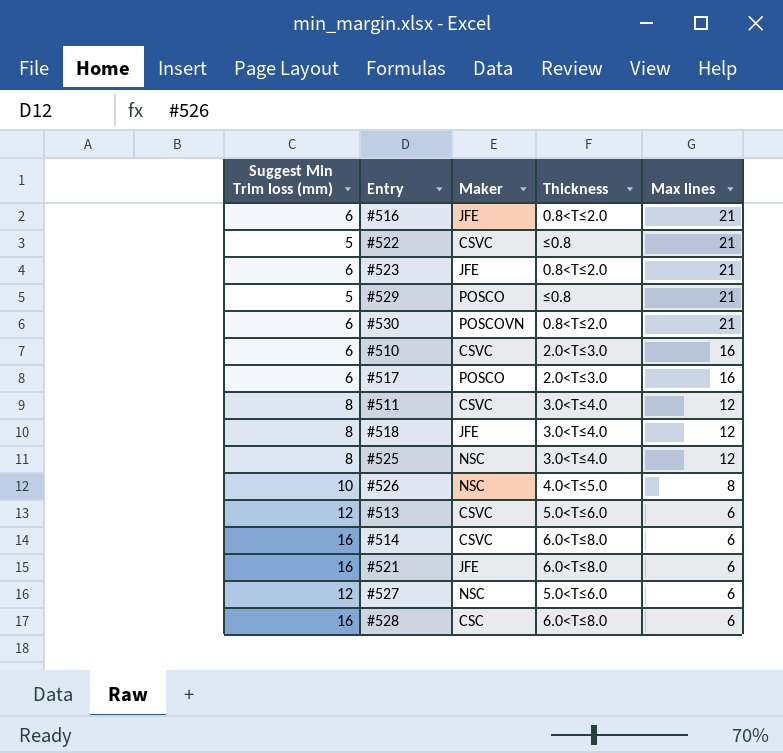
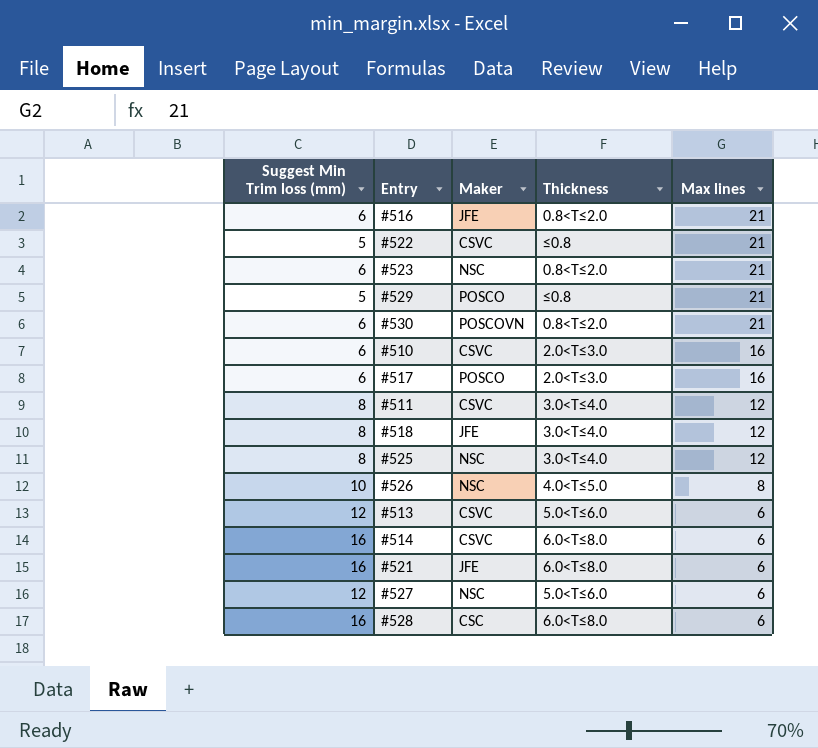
#523 | Maker: JFE -> NSC

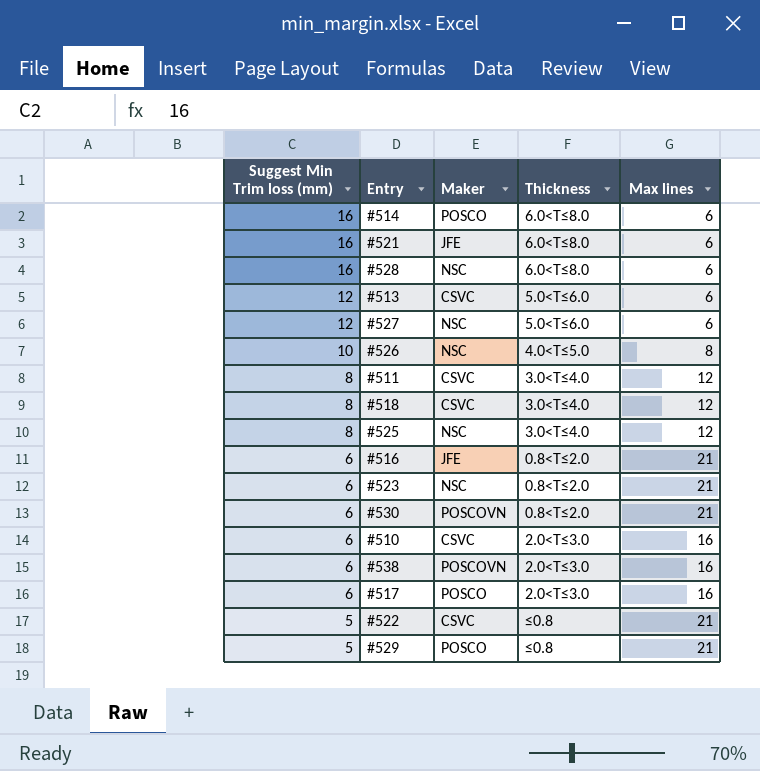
row order: Max lines descending -> Suggest Min Trim loss (mm) descending
#514 | Maker: CSVC -> POSCO
#528 | Maker: CSC -> NSC
#518 | Maker: JFE -> CSVC
row #538: none -> 6 | POSCOVN | 2.0<T≤3.0 | 16

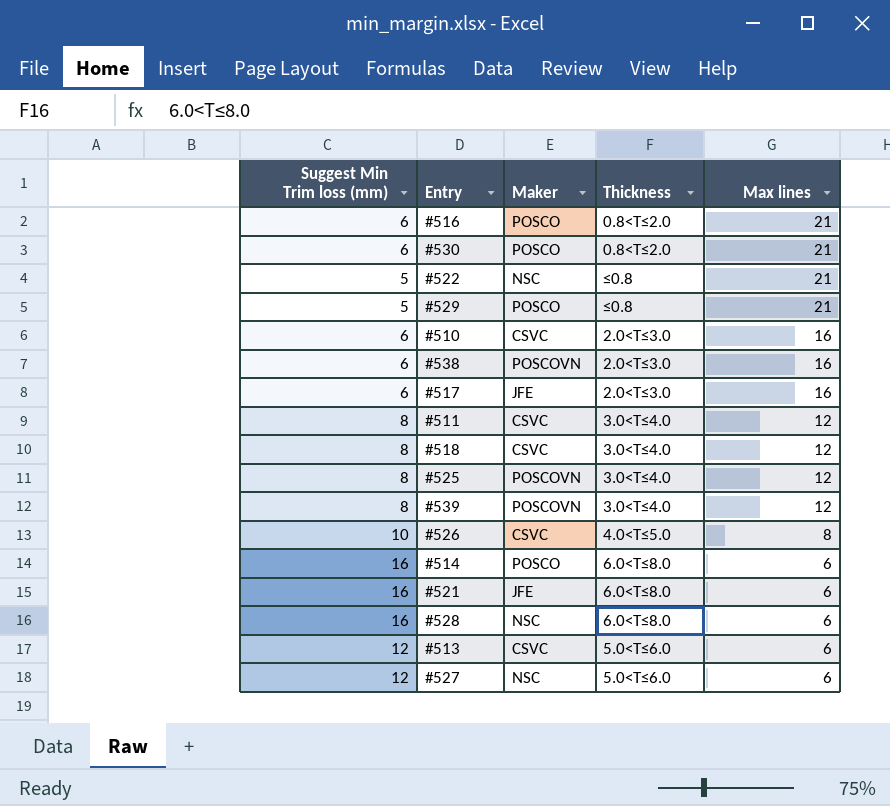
row order: Suggest Min Trim loss (mm) descending -> Max lines descending
row #523: 6 | NSC | 0.8<T≤2.0 | 21 -> none
#516 | Maker: JFE -> POSCO
#530 | Maker: POSCOVN -> POSCO
#522 | Maker: CSVC -> NSC
#517 | Maker: POSCO -> JFE
#525 | Maker: NSC -> POSCOVN
row #539: none -> 8 | POSCOVN | 3.0<T≤4.0 | 12
#526 | Maker: NSC -> CSVC

